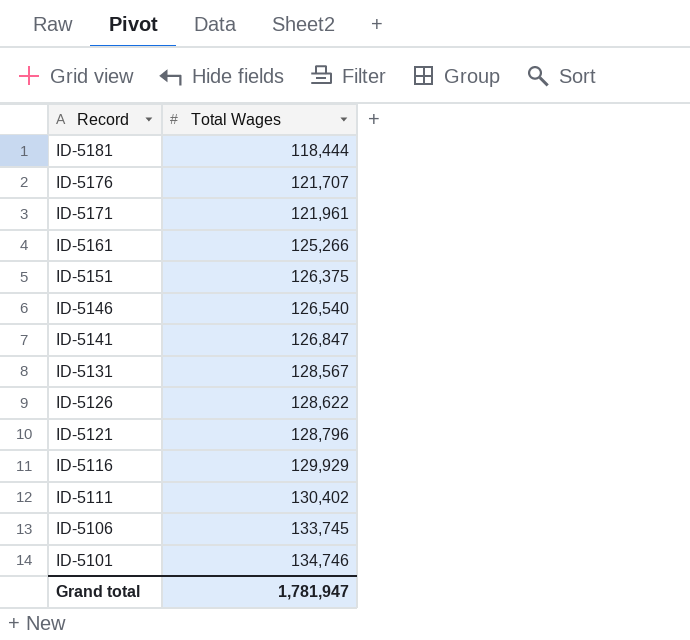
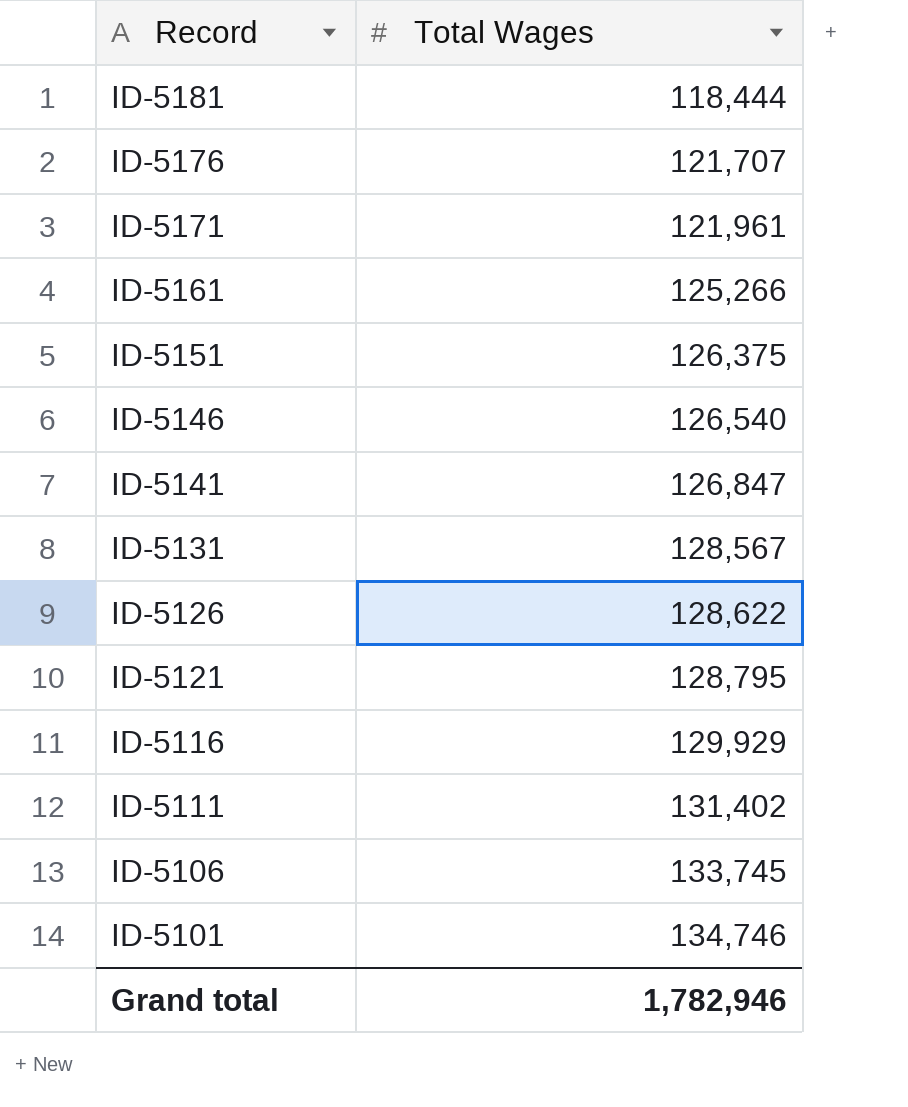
ID-5121 | Total Wages: 128,796 -> 128,795
ID-5111 | Total Wages: 130,402 -> 131,402
Grand total | Total Wages: 1,781,947 -> 1,782,946

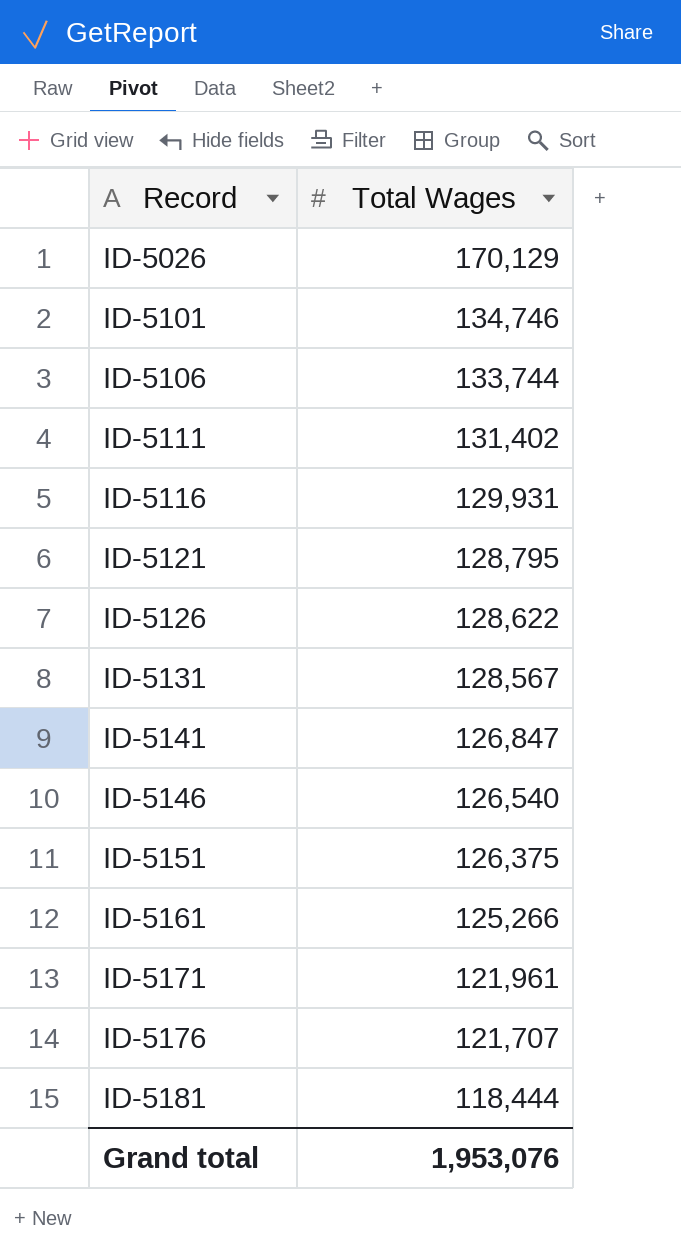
row order: Record descending -> Record ascending
row ID-5026: none -> 170,129
ID-5106 | Total Wages: 133,745 -> 133,744
ID-5116 | Total Wages: 129,929 -> 129,931
Grand total | Total Wages: 1,782,946 -> 1,953,076

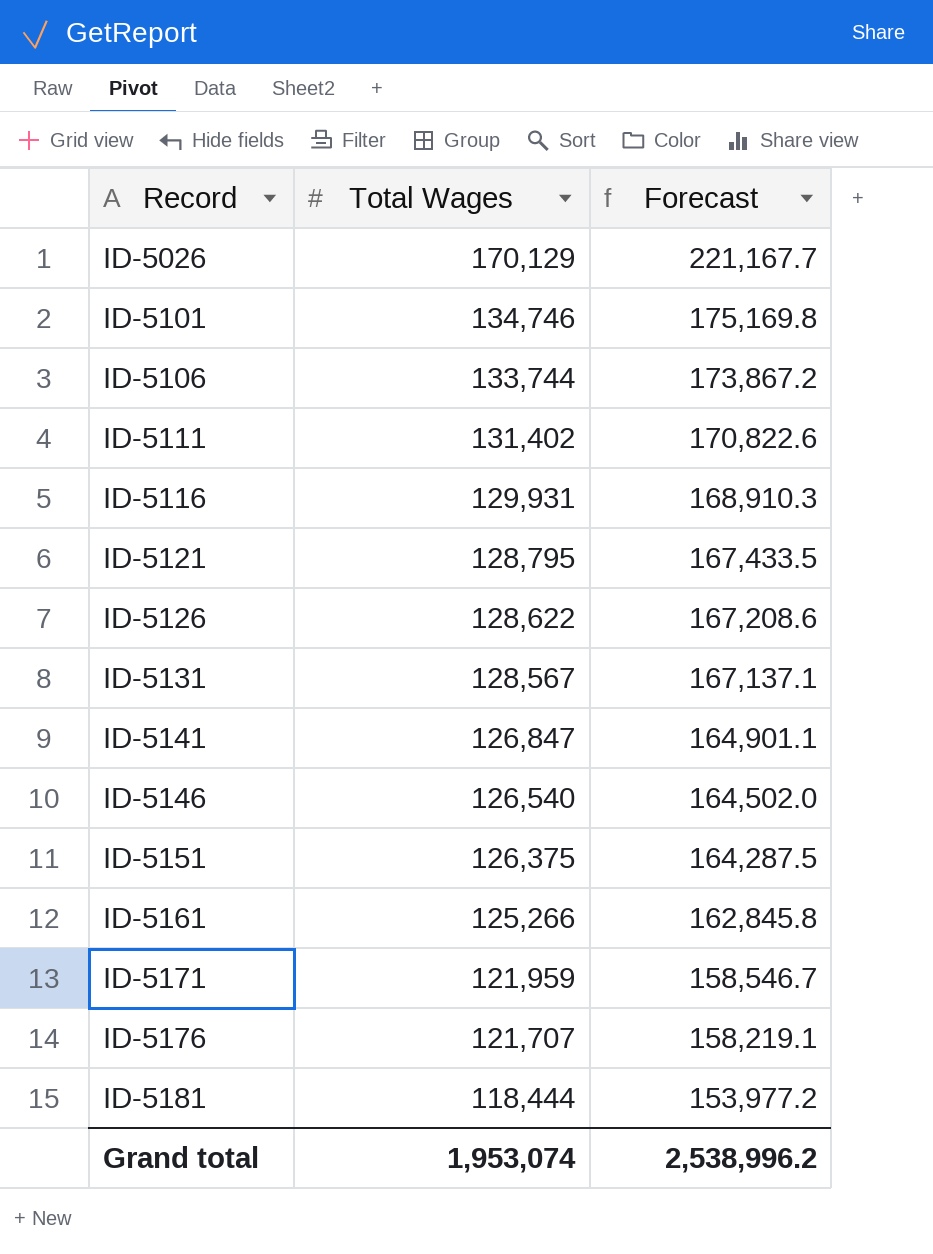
column Forecast | formula: none -> [Total Wages] * 1.3
ID-5171 | Total Wages: 121,961 -> 121,959
Grand total | Total Wages: 1,953,076 -> 1,953,074

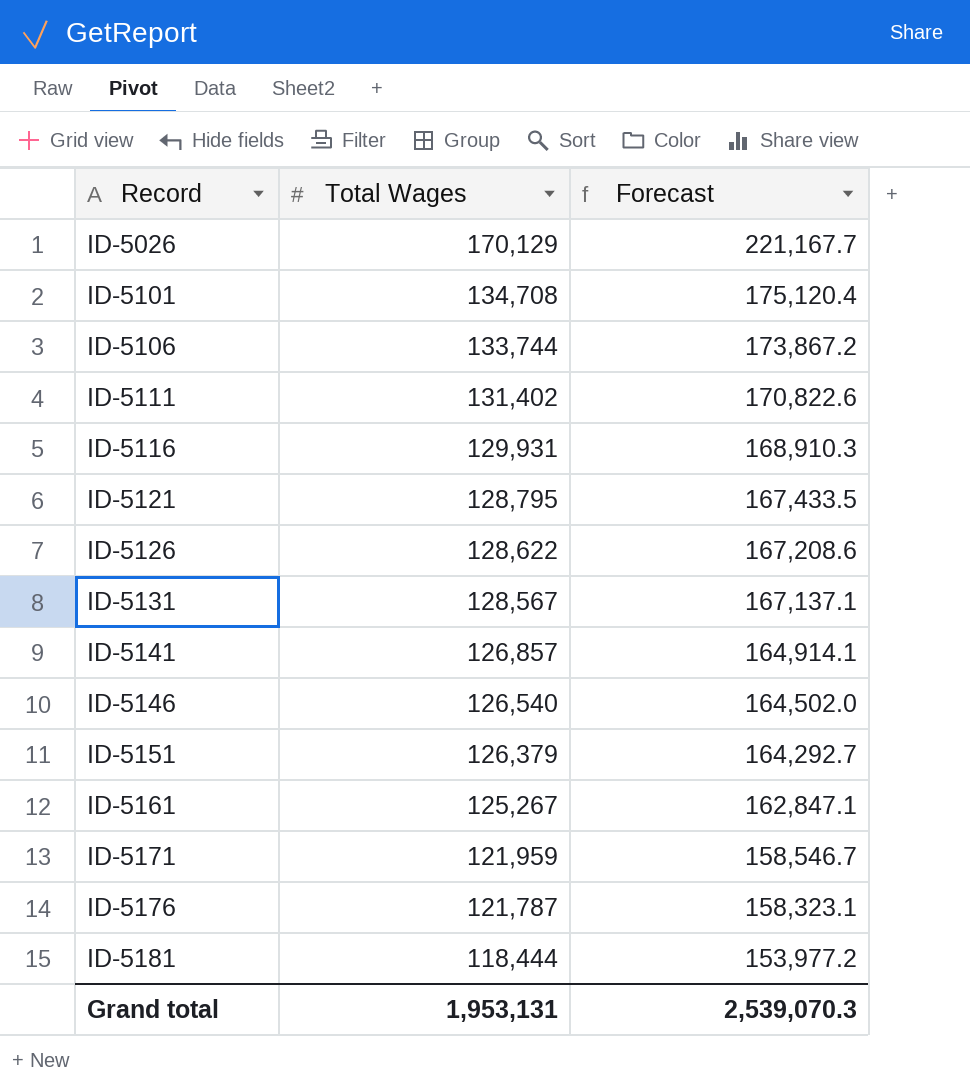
ID-5101 | Total Wages: 134,746 -> 134,708
ID-5101 | Forecast: 175,169.8 -> 175,120.4
ID-5141 | Total Wages: 126,847 -> 126,857
ID-5141 | Forecast: 164,901.1 -> 164,914.1
ID-5151 | Total Wages: 126,375 -> 126,379
ID-5151 | Forecast: 164,287.5 -> 164,292.7
ID-5161 | Total Wages: 125,266 -> 125,267
ID-5161 | Forecast: 162,845.8 -> 162,847.1
ID-5176 | Total Wages: 121,707 -> 121,787
ID-5176 | Forecast: 158,219.1 -> 158,323.1
Grand total | Total Wages: 1,953,074 -> 1,953,131
Grand total | Forecast: 2,538,996.2 -> 2,539,070.3

